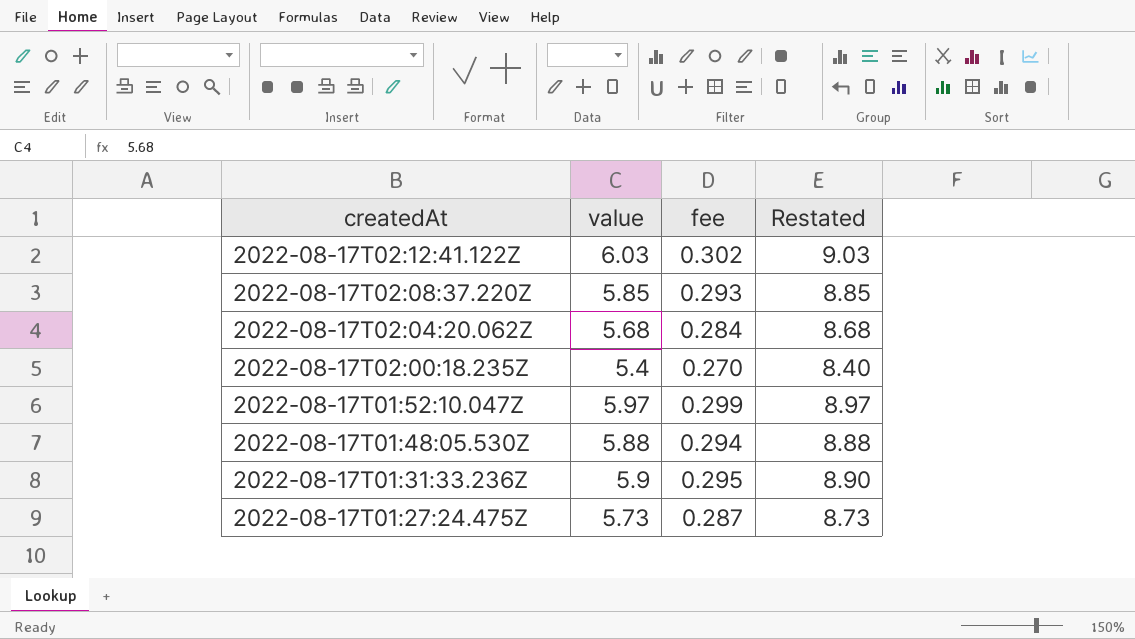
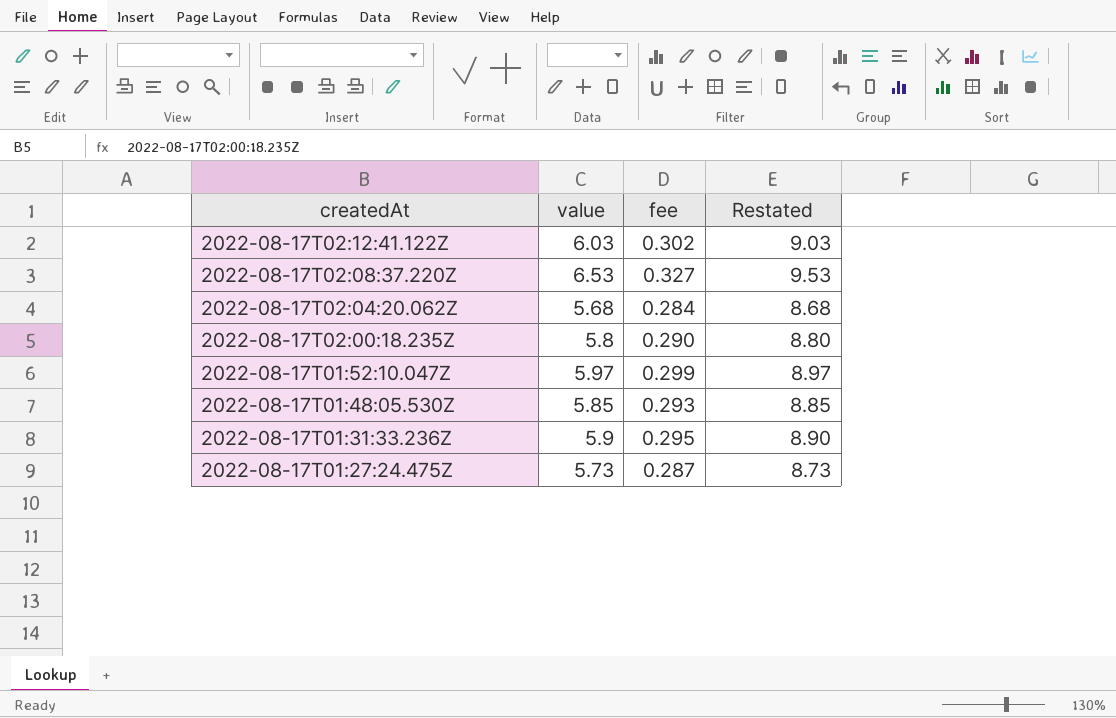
2022-08-17T02:08:37.220Z | value: 5.85 -> 6.53
2022-08-17T02:08:37.220Z | fee: 0.293 -> 0.327
2022-08-17T02:08:37.220Z | Restated: 8.85 -> 9.53
2022-08-17T02:00:18.235Z | value: 5.4 -> 5.8
2022-08-17T02:00:18.235Z | fee: 0.270 -> 0.290
2022-08-17T02:00:18.235Z | Restated: 8.40 -> 8.80
2022-08-17T01:48:05.530Z | value: 5.88 -> 5.85
2022-08-17T01:48:05.530Z | fee: 0.294 -> 0.293
2022-08-17T01:48:05.530Z | Restated: 8.88 -> 8.85

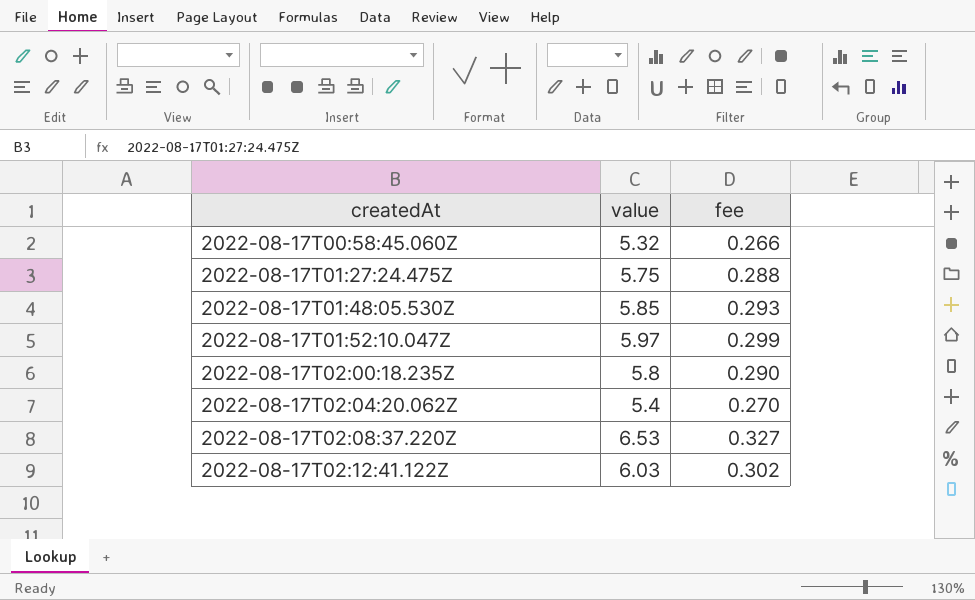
row order: createdAt descending -> createdAt ascending
column Restated | formula: [value] + 3 -> none
row 2022-08-17T01:31:33.236Z: 5.9 | 0.295 | 8.90 -> none
row 2022-08-17T00:58:45.060Z: none -> 5.32 | 0.266
2022-08-17T01:27:24.475Z | value: 5.73 -> 5.75
2022-08-17T01:27:24.475Z | fee: 0.287 -> 0.288
2022-08-17T02:04:20.062Z | value: 5.68 -> 5.4
2022-08-17T02:04:20.062Z | fee: 0.284 -> 0.270

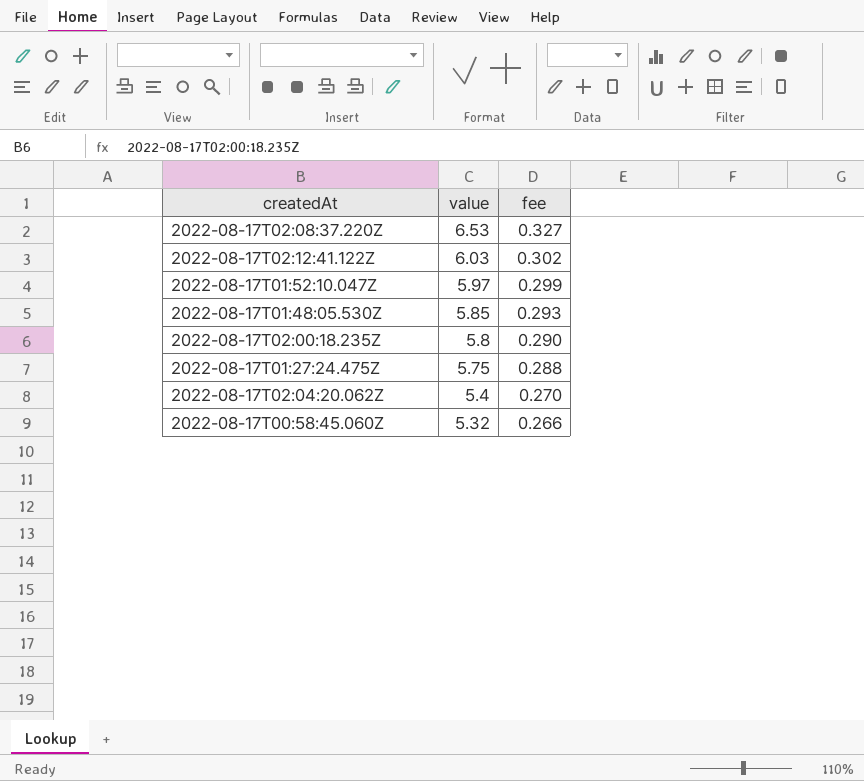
row order: createdAt ascending -> value descending

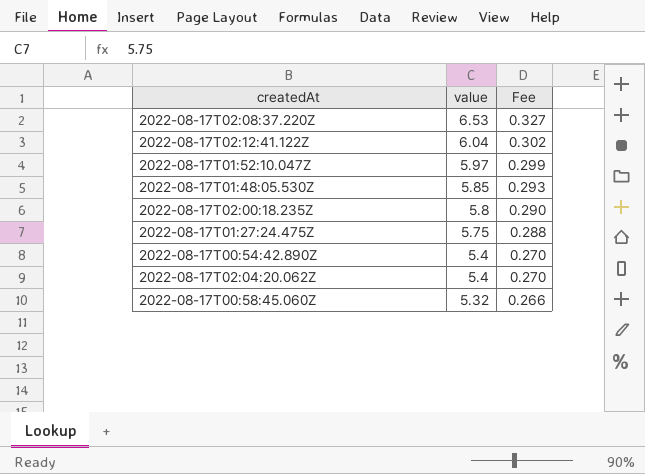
column name: fee -> Fee
2022-08-17T02:12:41.122Z | value: 6.03 -> 6.04
row 2022-08-17T00:54:42.890Z: none -> 5.4 | 0.270

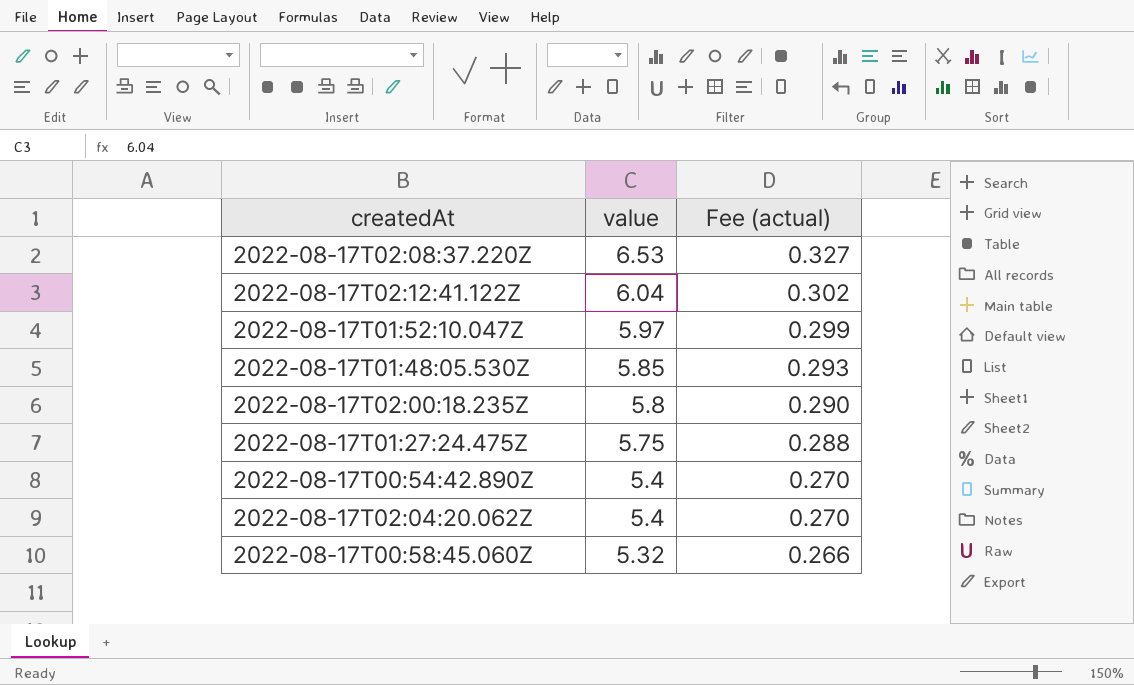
column name: Fee -> Fee (actual)

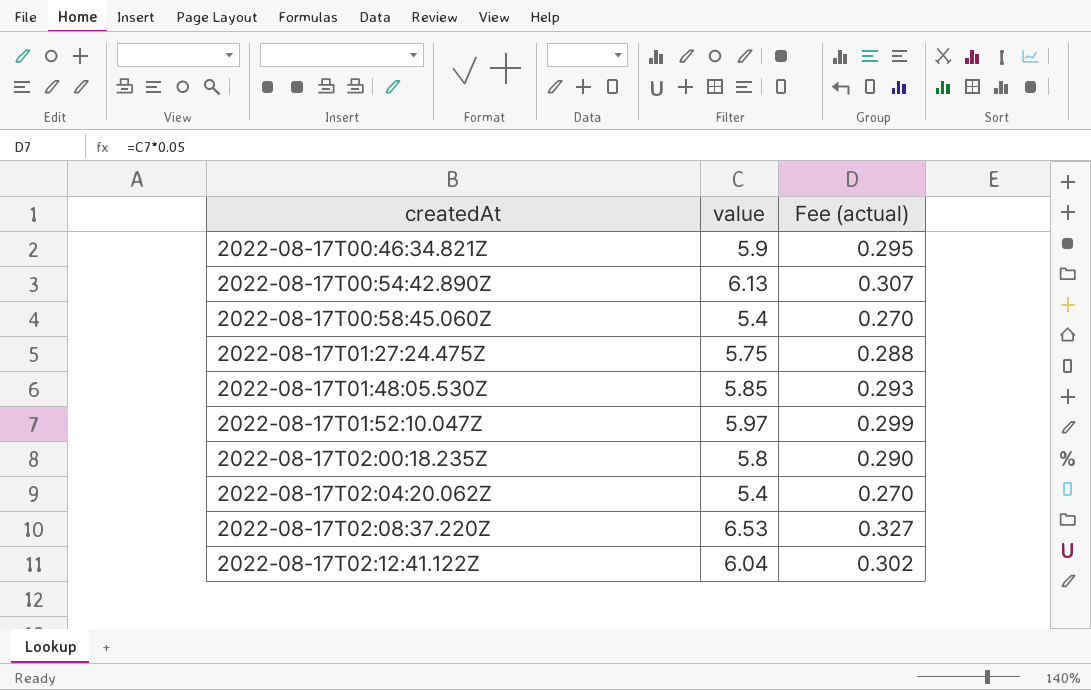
row order: value descending -> createdAt ascending
row 2022-08-17T00:46:34.821Z: none -> 5.9 | 0.295
2022-08-17T00:54:42.890Z | value: 5.4 -> 6.13
2022-08-17T00:54:42.890Z | Fee (actual): 0.270 -> 0.307
2022-08-17T00:58:45.060Z | value: 5.32 -> 5.4
2022-08-17T00:58:45.060Z | Fee (actual): 0.266 -> 0.270

